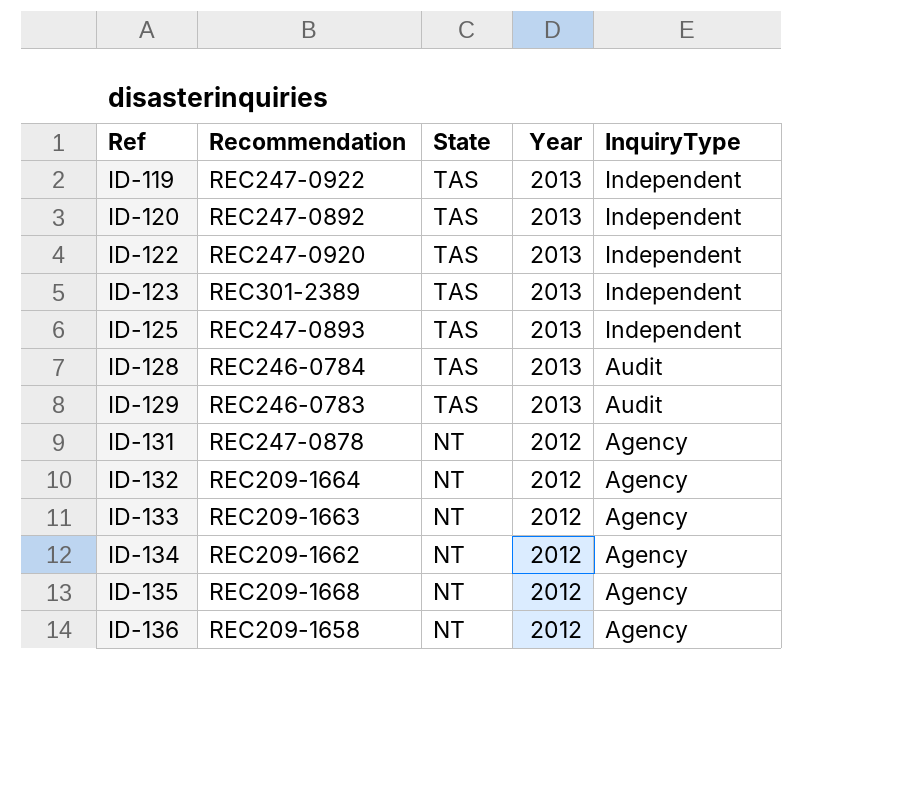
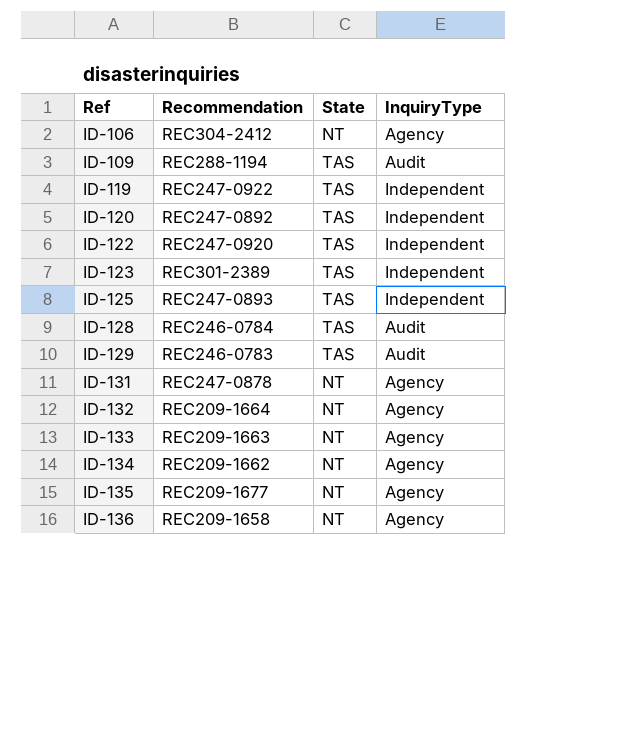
column Year | position: 4 -> none
row ID-106: none -> REC304-2412 | NT | Agency
row ID-109: none -> REC288-1194 | TAS | Audit
ID-135 | Recommendation: REC209-1668 -> REC209-1677

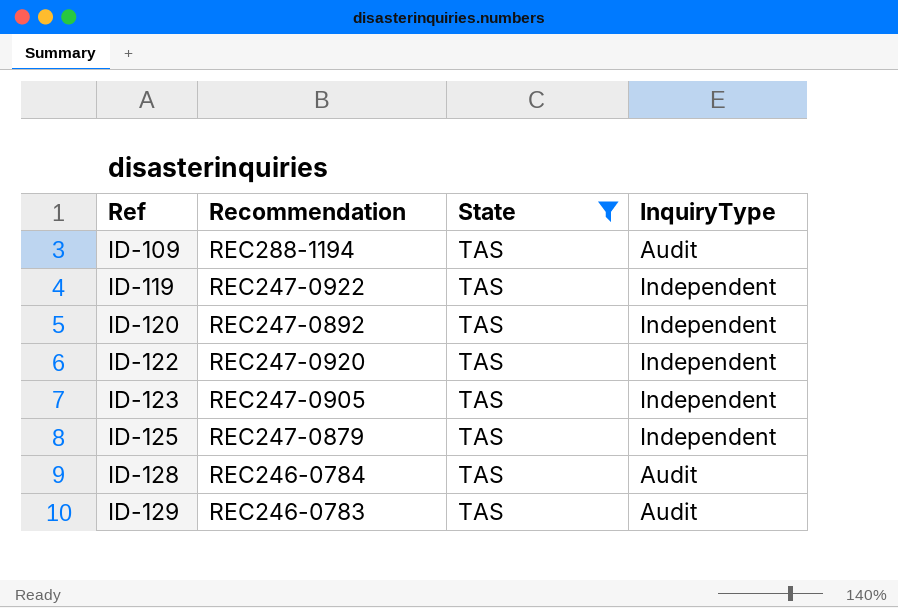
filter: none -> State = TAS
ID-123 | Recommendation: REC301-2389 -> REC247-0905
ID-125 | Recommendation: REC247-0893 -> REC247-0879

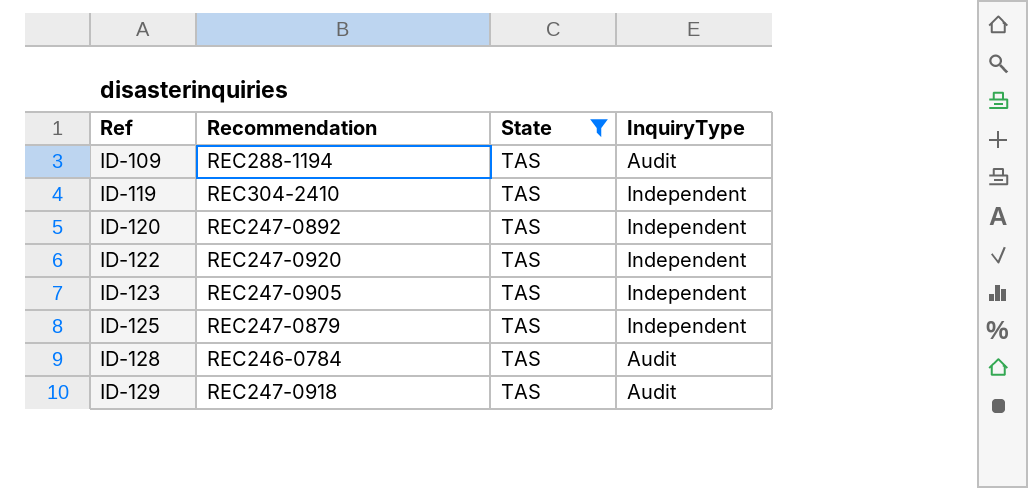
ID-119 | Recommendation: REC247-0922 -> REC304-2410
ID-129 | Recommendation: REC246-0783 -> REC247-0918

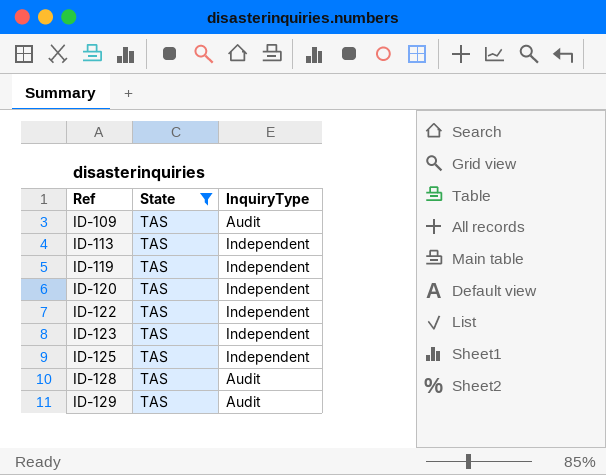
column Recommendation | position: 2 -> none
row ID-113: none -> TAS | Independent

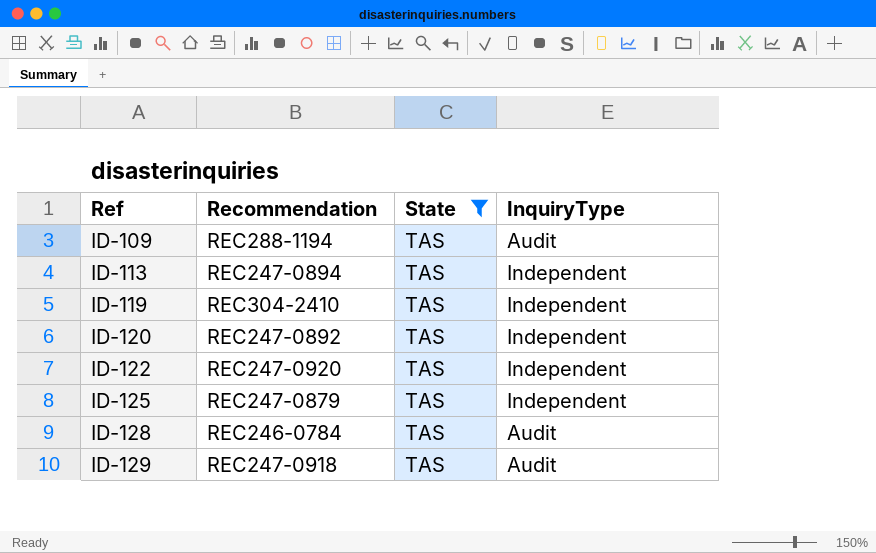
column Recommendation | position: none -> 2
row ID-123: TAS | Independent -> none

